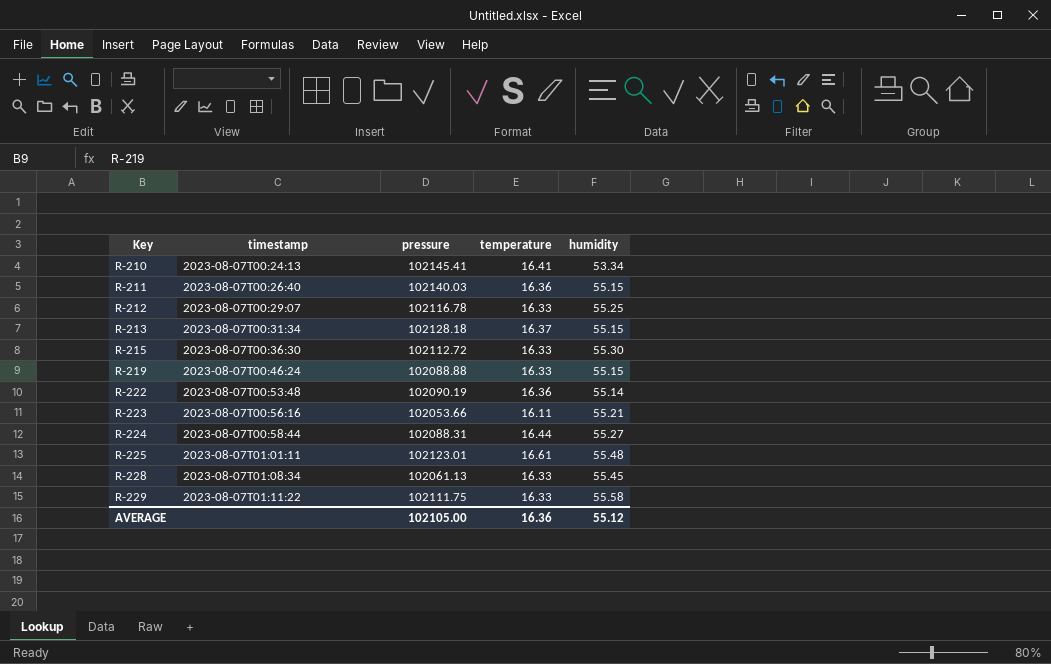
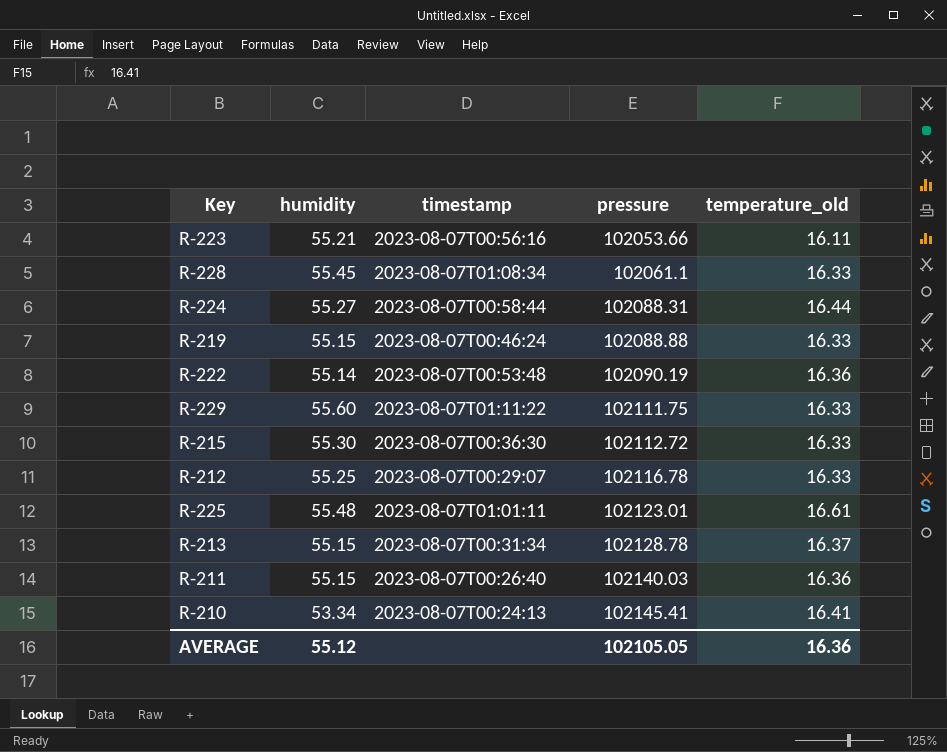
row order: Key ascending -> pressure ascending
column humidity | position: 5 -> 2
column name: temperature -> temperature_old
R-228 | pressure: 102061.13 -> 102061.1
R-229 | humidity: 55.58 -> 55.60
R-213 | pressure: 102128.18 -> 102128.78
AVERAGE | pressure: 102105.00 -> 102105.05

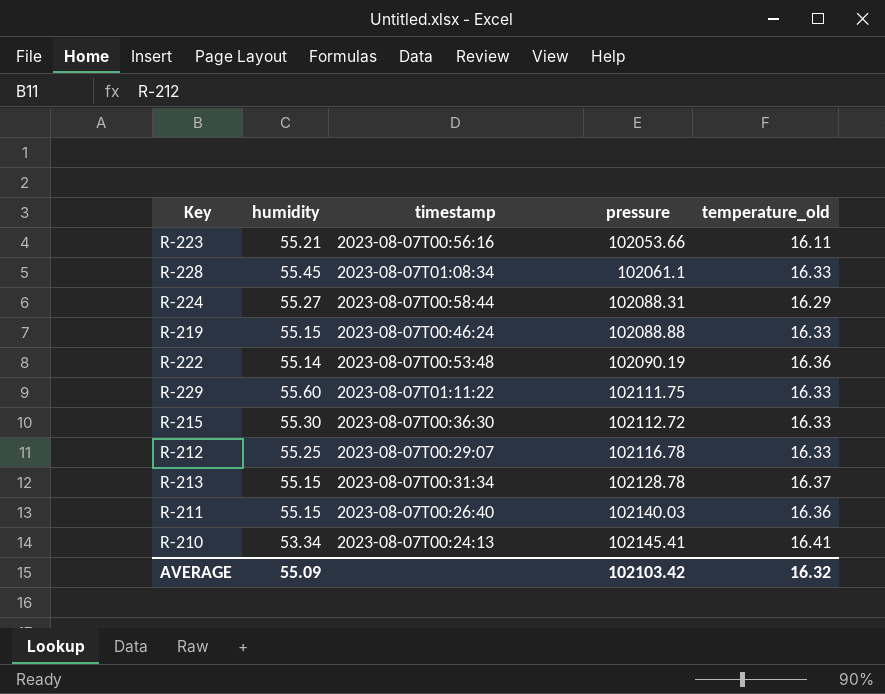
row R-225: 55.48 | 2023-08-07T01:01:11 | 102123.01 | 16.61 -> none
R-224 | temperature_old: 16.44 -> 16.29
AVERAGE | humidity: 55.12 -> 55.09
AVERAGE | pressure: 102105.05 -> 102103.42
AVERAGE | temperature_old: 16.36 -> 16.32

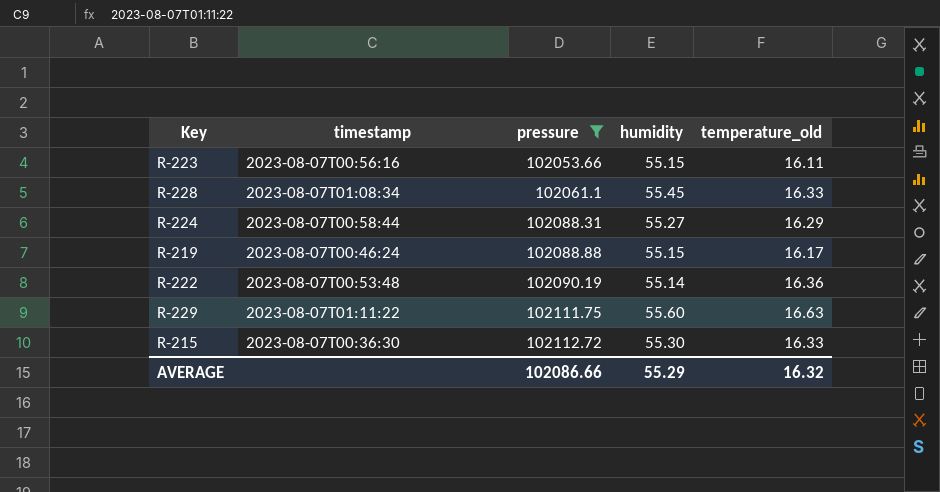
filter: none -> pressure <= 102112.72
column humidity | position: 2 -> 4
R-223 | humidity: 55.21 -> 55.15
R-219 | temperature_old: 16.33 -> 16.17
R-229 | temperature_old: 16.33 -> 16.63
AVERAGE | pressure: 102103.42 -> 102086.66
AVERAGE | humidity: 55.09 -> 55.29

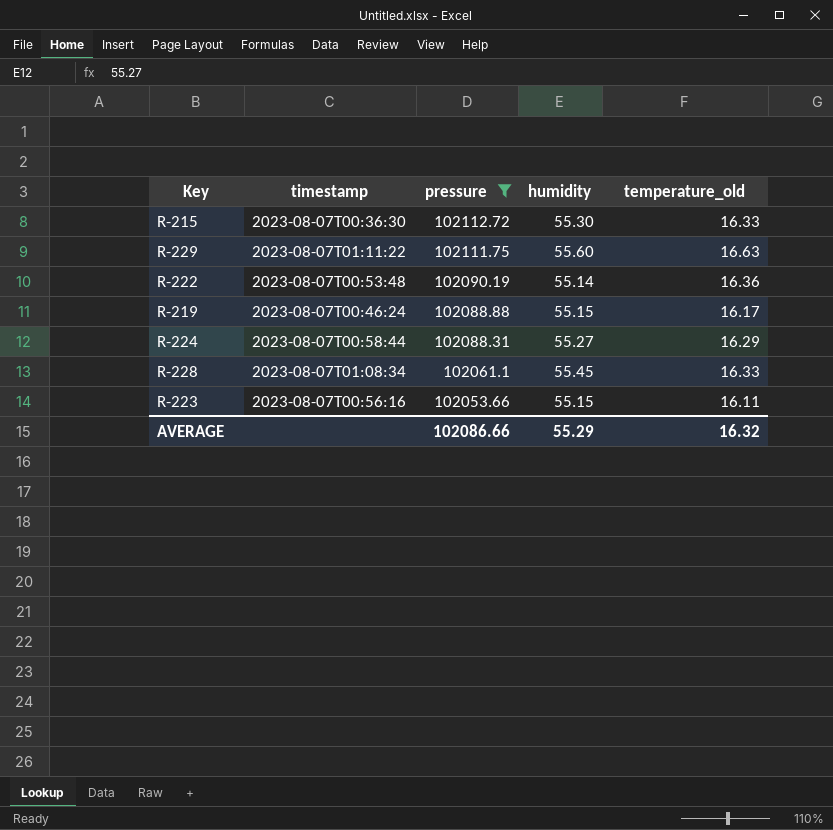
row order: pressure ascending -> pressure descending

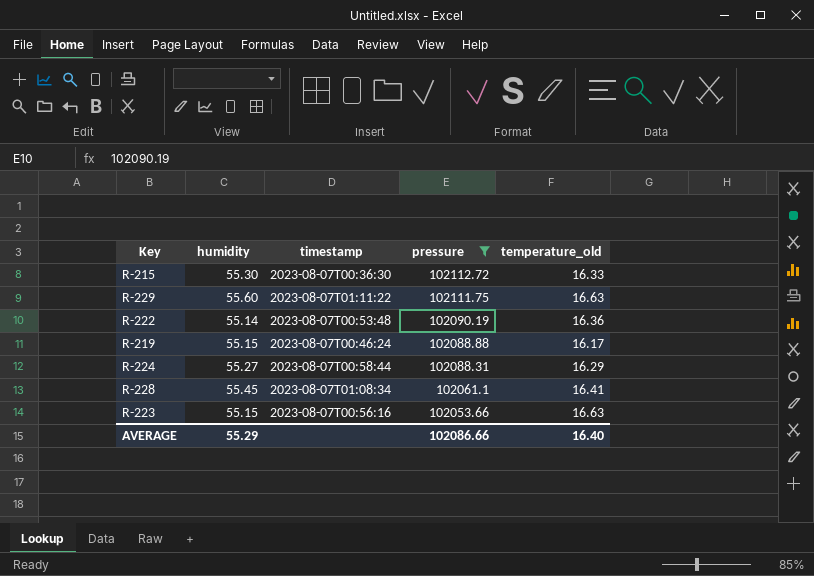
column humidity | position: 4 -> 2
R-228 | temperature_old: 16.33 -> 16.41
R-223 | temperature_old: 16.11 -> 16.63
AVERAGE | temperature_old: 16.32 -> 16.40

